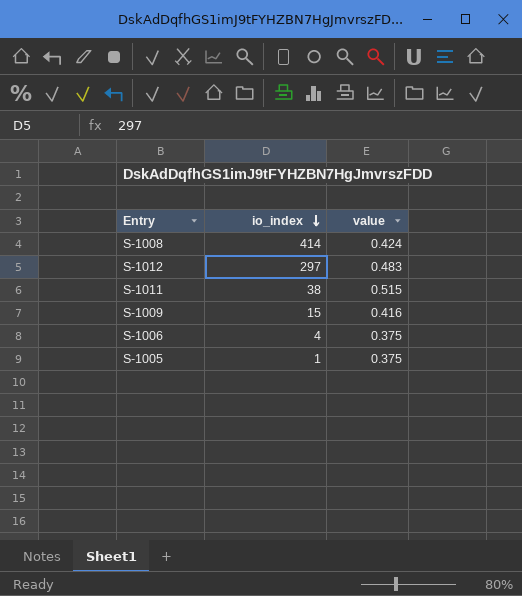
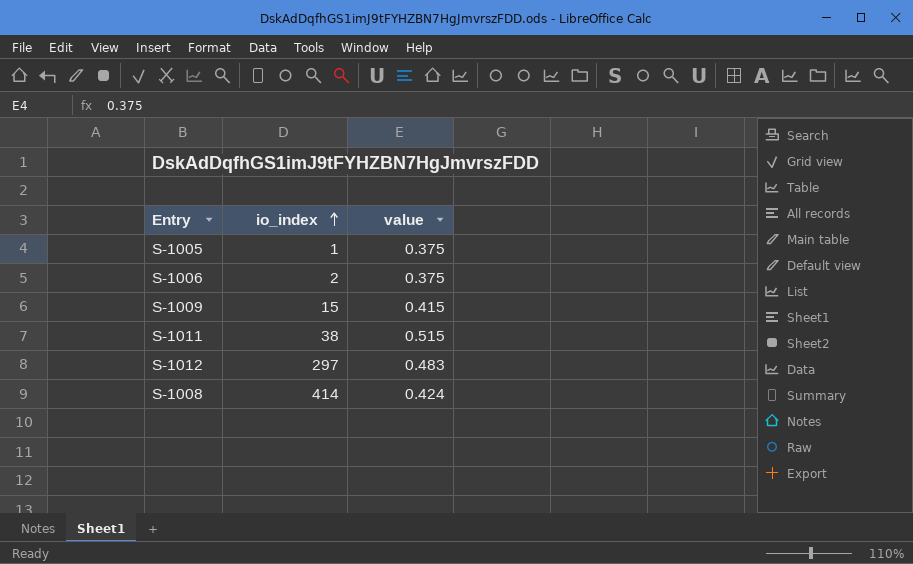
row order: io_index descending -> io_index ascending
S-1006 | io_index: 4 -> 2
S-1009 | value: 0.416 -> 0.415

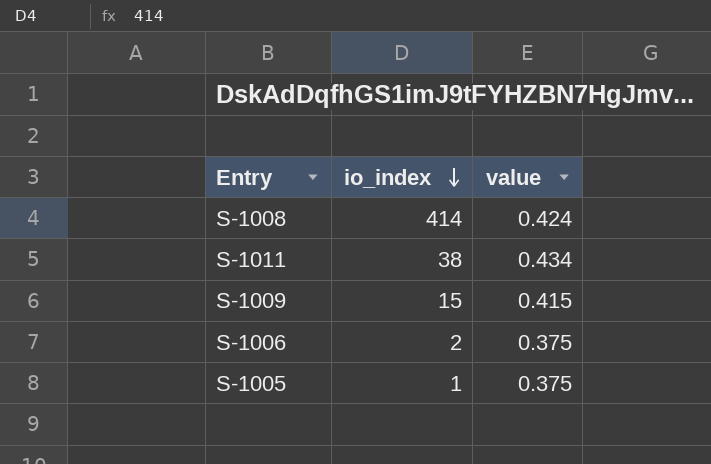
row order: io_index ascending -> io_index descending
row S-1012: 297 | 0.483 -> none
S-1011 | value: 0.515 -> 0.434

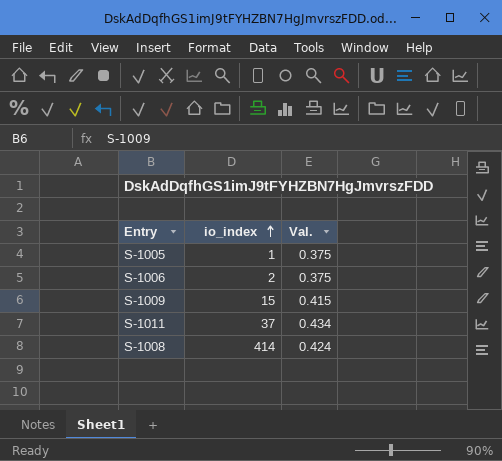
row order: io_index descending -> io_index ascending
column name: value -> Val.
S-1011 | io_index: 38 -> 37

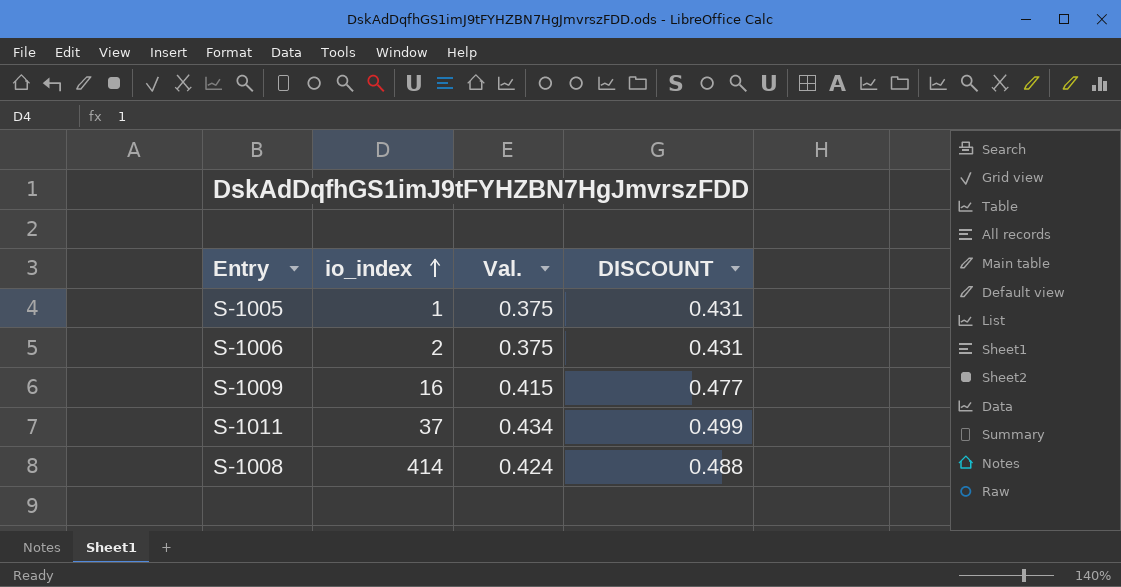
column DISCOUNT | formula: none -> [Val.] * 1.15
S-1009 | io_index: 15 -> 16

